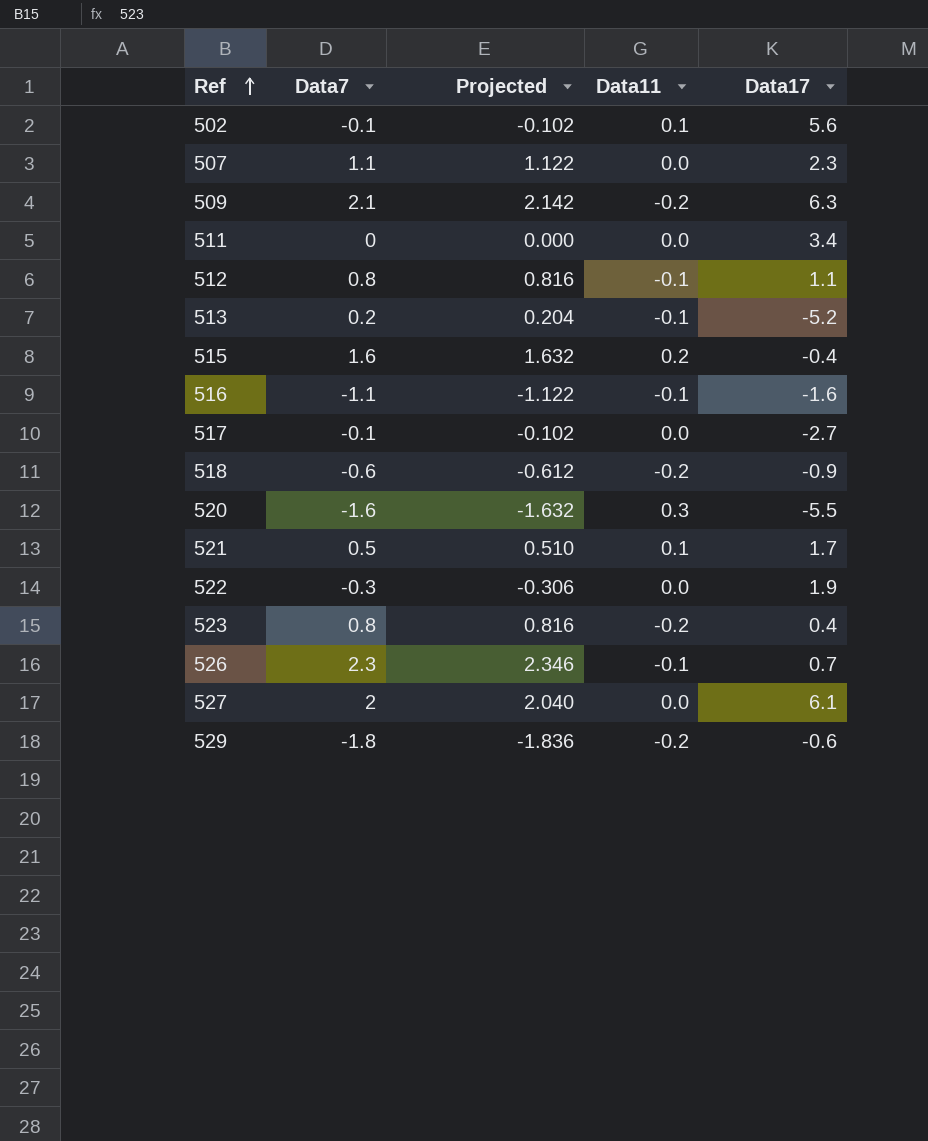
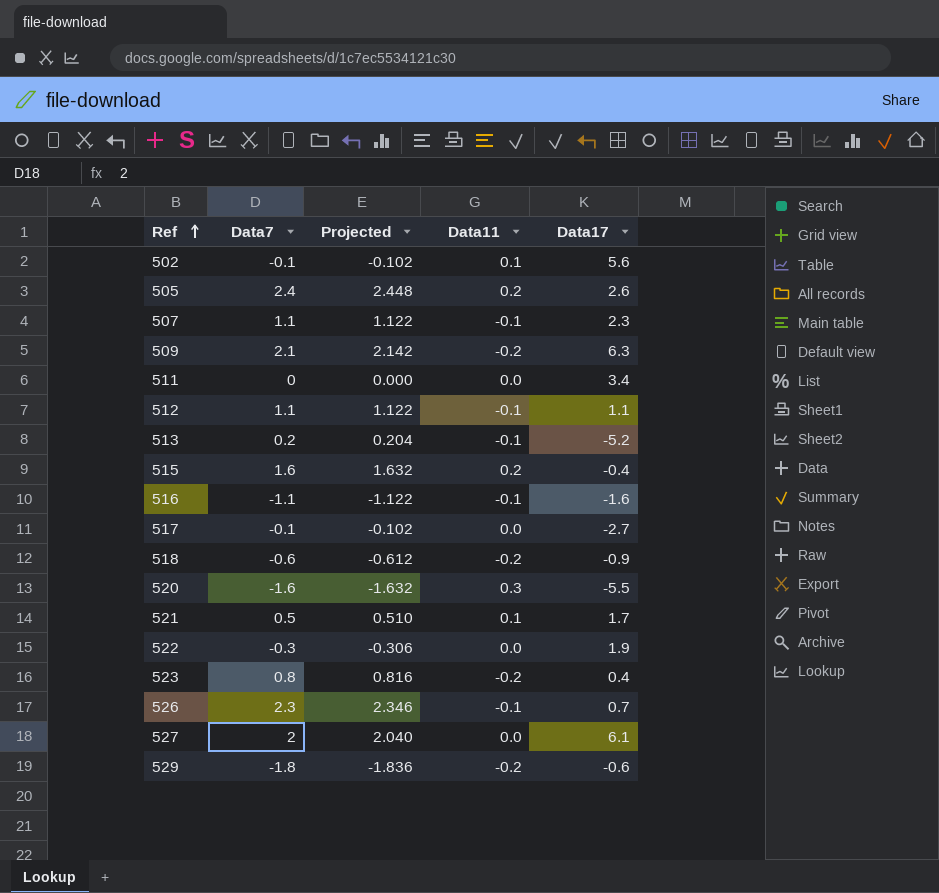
row 505: none -> 2.4 | 2.448 | 0.2 | 2.6
507 | Data11: 0.0 -> -0.1
512 | Data7: 0.8 -> 1.1
512 | Projected: 0.816 -> 1.122

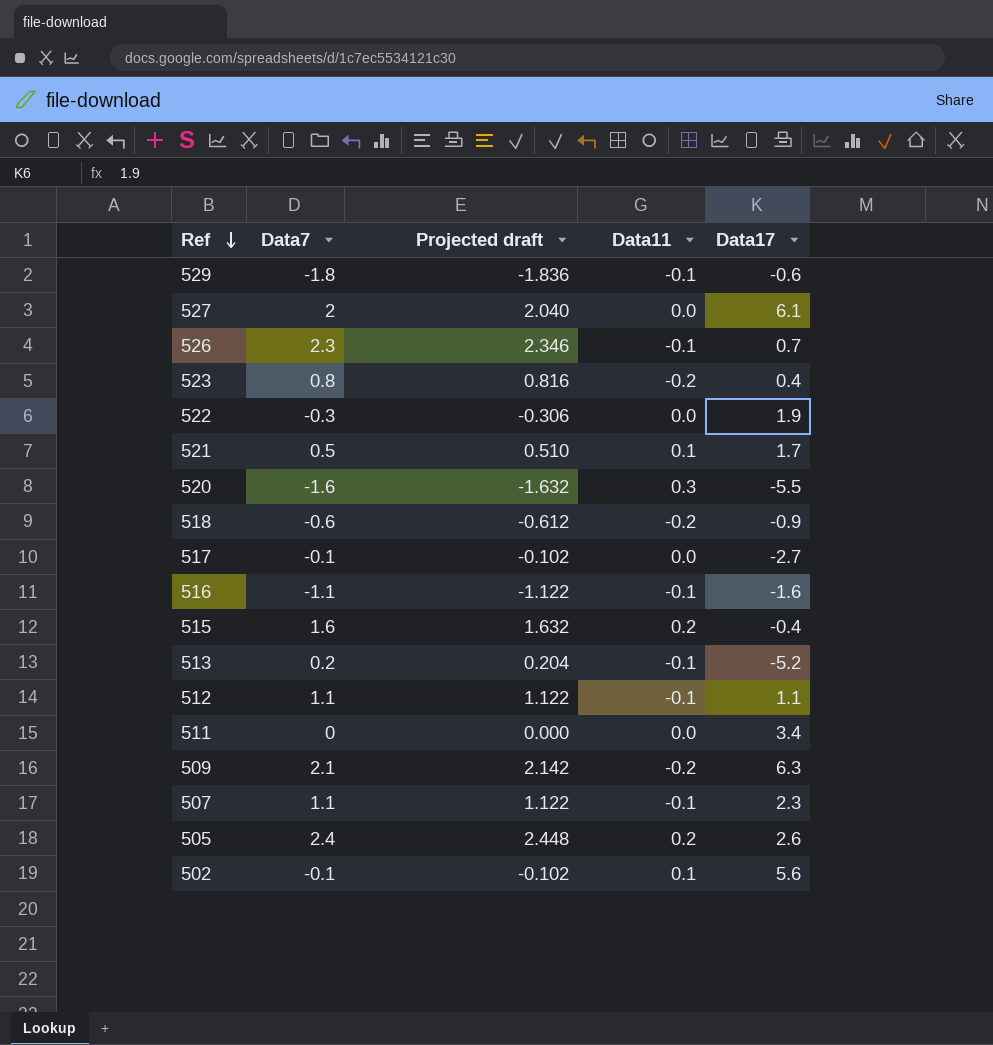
row order: Ref ascending -> Ref descending
column name: Projected -> Projected draft
529 | Data11: -0.2 -> -0.1

